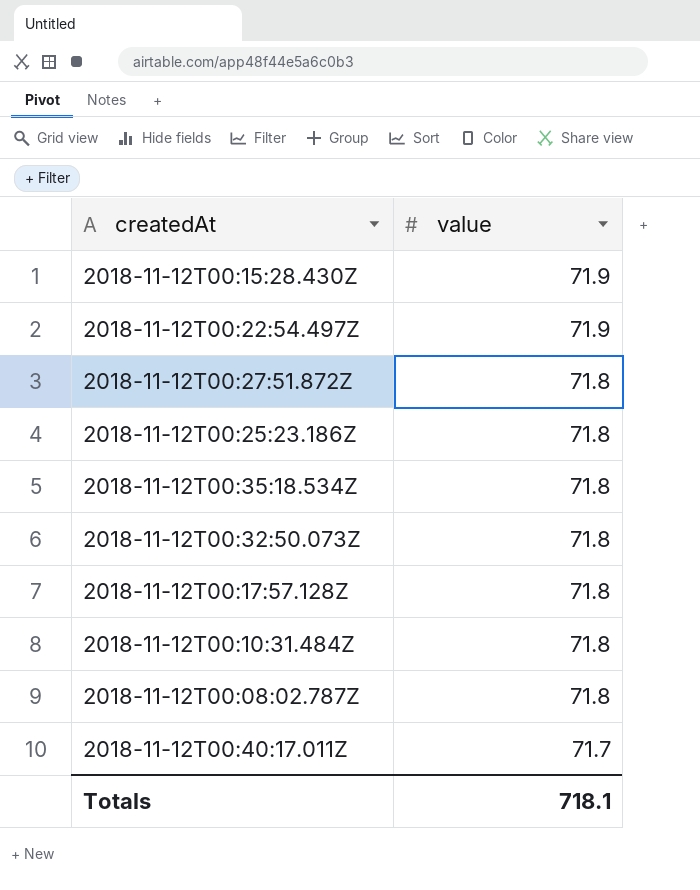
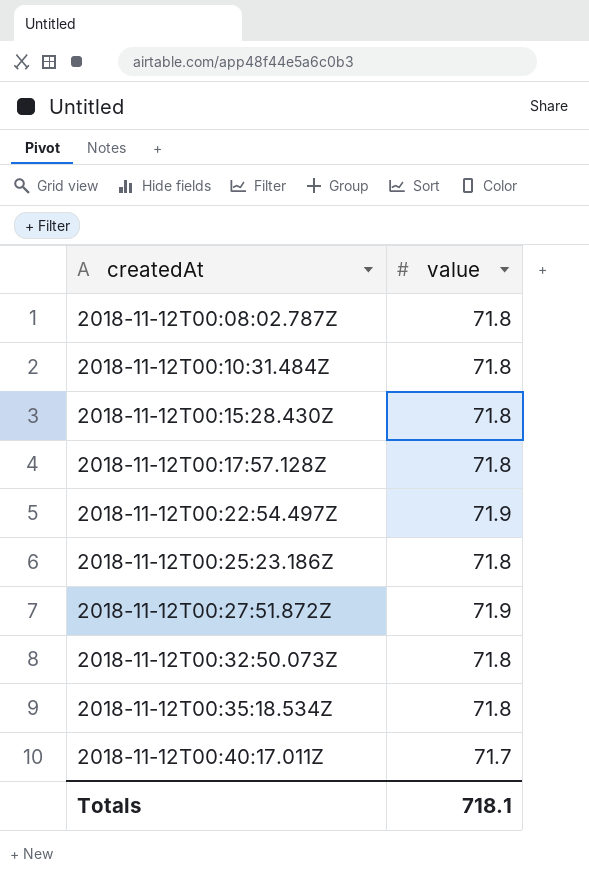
row order: value descending -> createdAt ascending
2018-11-12T00:15:28.430Z | value: 71.9 -> 71.8
2018-11-12T00:27:51.872Z | value: 71.8 -> 71.9

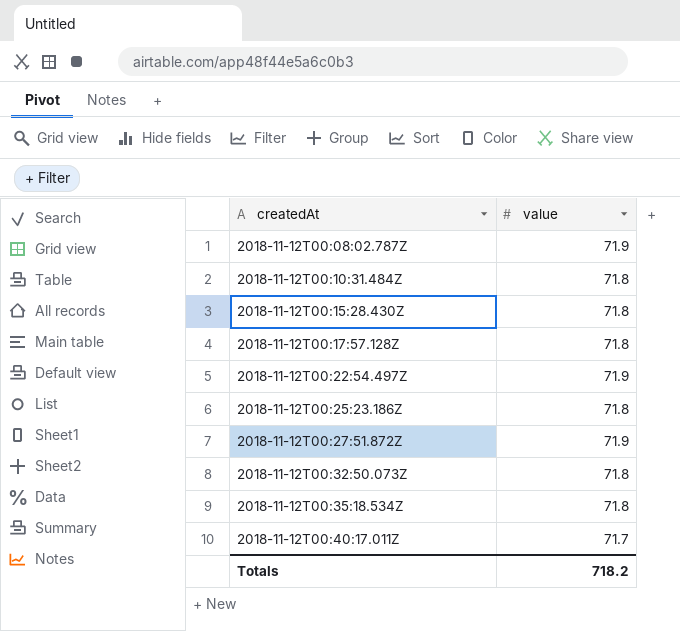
2018-11-12T00:08:02.787Z | value: 71.8 -> 71.9
Totals | value: 718.1 -> 718.2

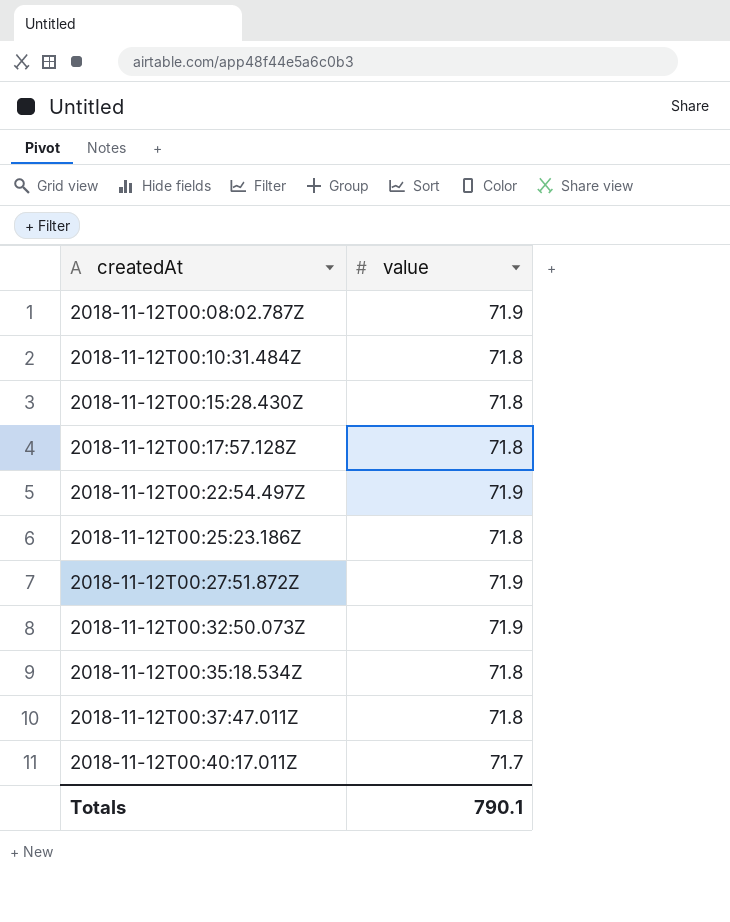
2018-11-12T00:32:50.073Z | value: 71.8 -> 71.9
row 2018-11-12T00:37:47.011Z: none -> 71.8
Totals | value: 718.2 -> 790.1

